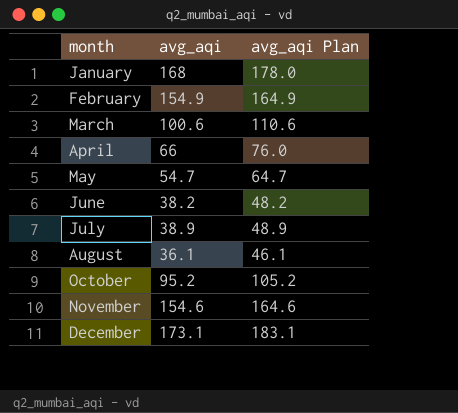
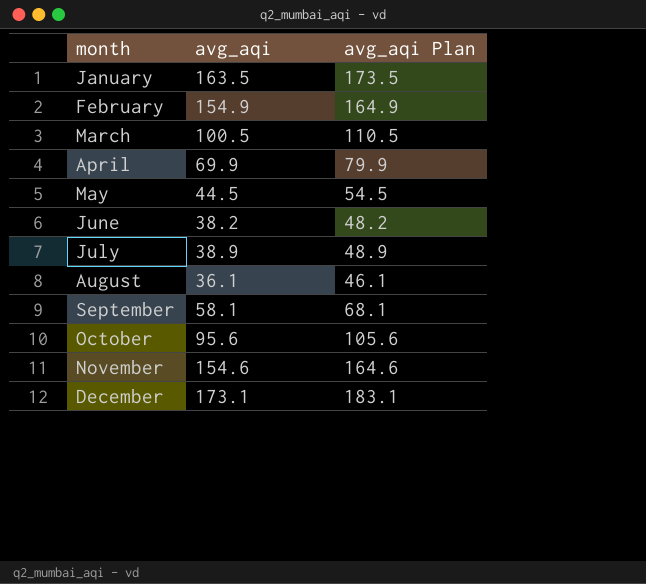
January | avg_aqi: 168 -> 163.5
January | avg_aqi Plan: 178.0 -> 173.5
March | avg_aqi: 100.6 -> 100.5
March | avg_aqi Plan: 110.6 -> 110.5
April | avg_aqi: 66 -> 69.9
April | avg_aqi Plan: 76.0 -> 79.9
May | avg_aqi: 54.7 -> 44.5
May | avg_aqi Plan: 64.7 -> 54.5
row September: none -> 58.1 | 68.1
October | avg_aqi: 95.2 -> 95.6
October | avg_aqi Plan: 105.2 -> 105.6

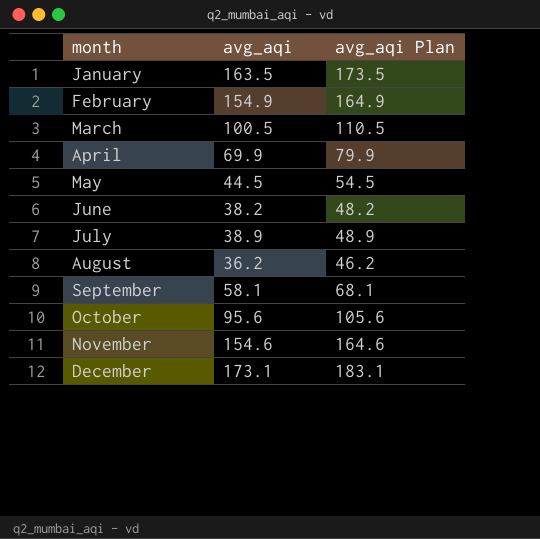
August | avg_aqi: 36.1 -> 36.2
August | avg_aqi Plan: 46.1 -> 46.2

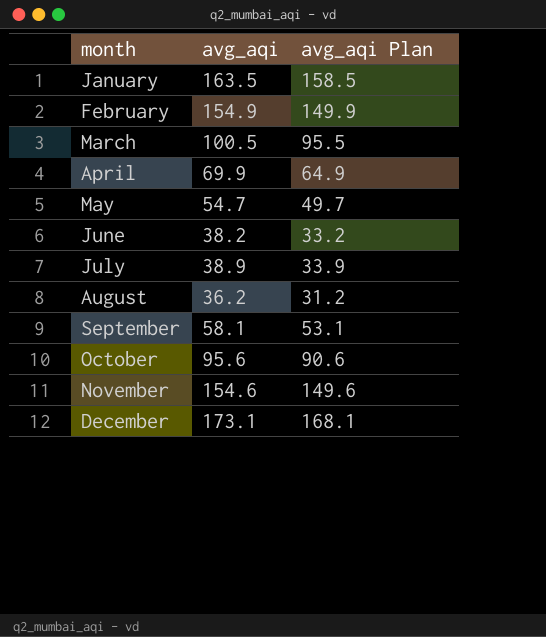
column avg_aqi Plan | formula: [avg_aqi] + 10 -> [avg_aqi] - 5
May | avg_aqi: 44.5 -> 54.7

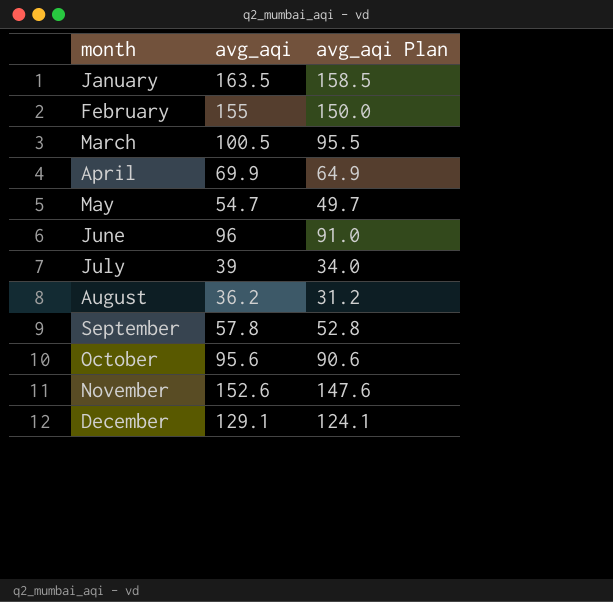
February | avg_aqi: 154.9 -> 155
February | avg_aqi Plan: 149.9 -> 150.0
June | avg_aqi: 38.2 -> 96
June | avg_aqi Plan: 33.2 -> 91.0
July | avg_aqi: 38.9 -> 39
July | avg_aqi Plan: 33.9 -> 34.0
September | avg_aqi: 58.1 -> 57.8
September | avg_aqi Plan: 53.1 -> 52.8
November | avg_aqi: 154.6 -> 152.6
November | avg_aqi Plan: 149.6 -> 147.6
December | avg_aqi: 173.1 -> 129.1
December | avg_aqi Plan: 168.1 -> 124.1

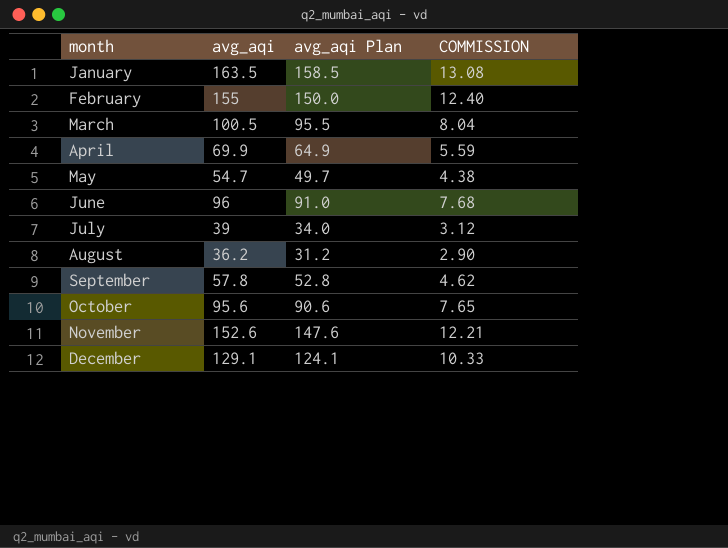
column COMMISSION | formula: none -> [avg_aqi] * 0.08

